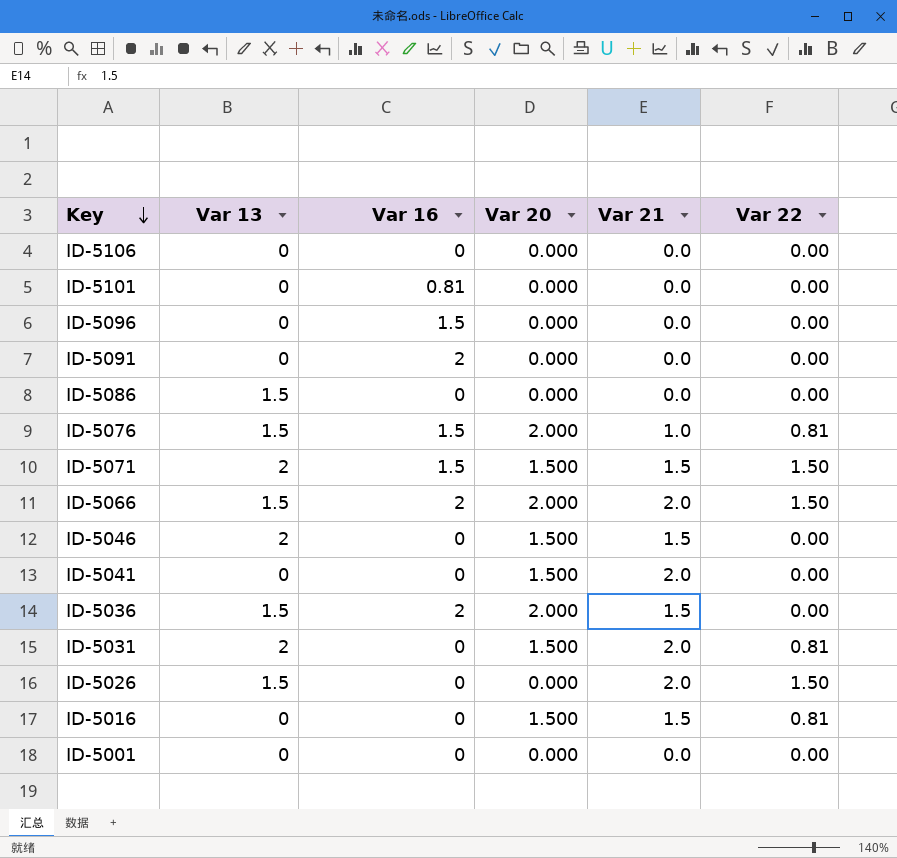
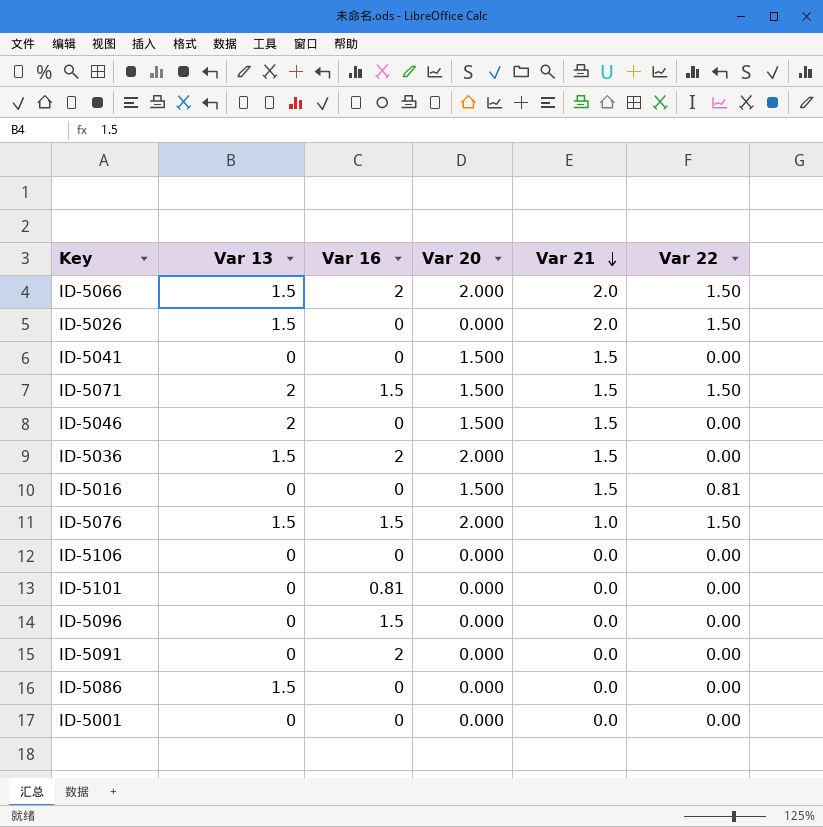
row order: Key descending -> Var 21 descending
row ID-5031: 2 | 0 | 1.500 | 2.0 | 0.81 -> none
ID-5041 | Var 21: 2.0 -> 1.5
ID-5076 | Var 22: 0.81 -> 1.50

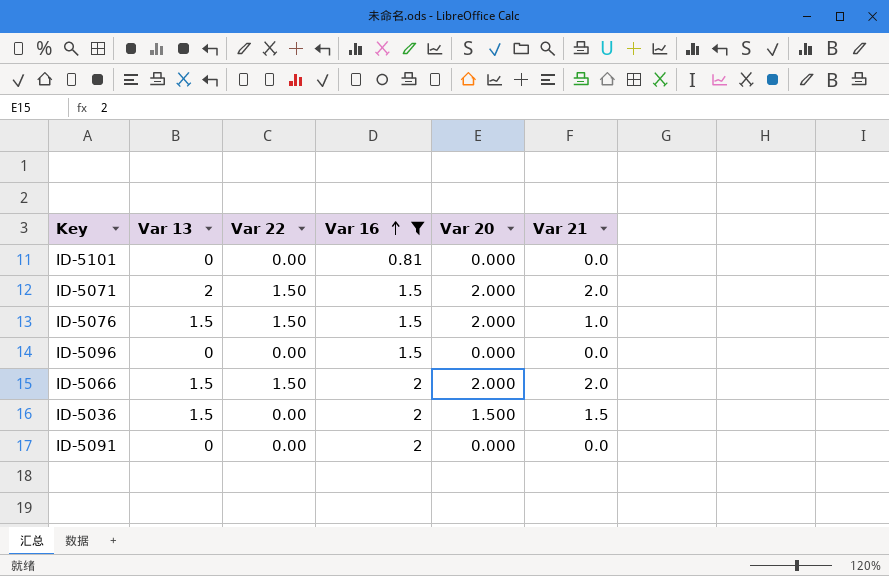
filter: none -> Var 16 != 0
row order: Var 21 descending -> Var 16 ascending
column Var 22 | position: 6 -> 3
ID-5071 | Var 20: 1.500 -> 2.000
ID-5071 | Var 21: 1.5 -> 2.0
ID-5036 | Var 20: 2.000 -> 1.500

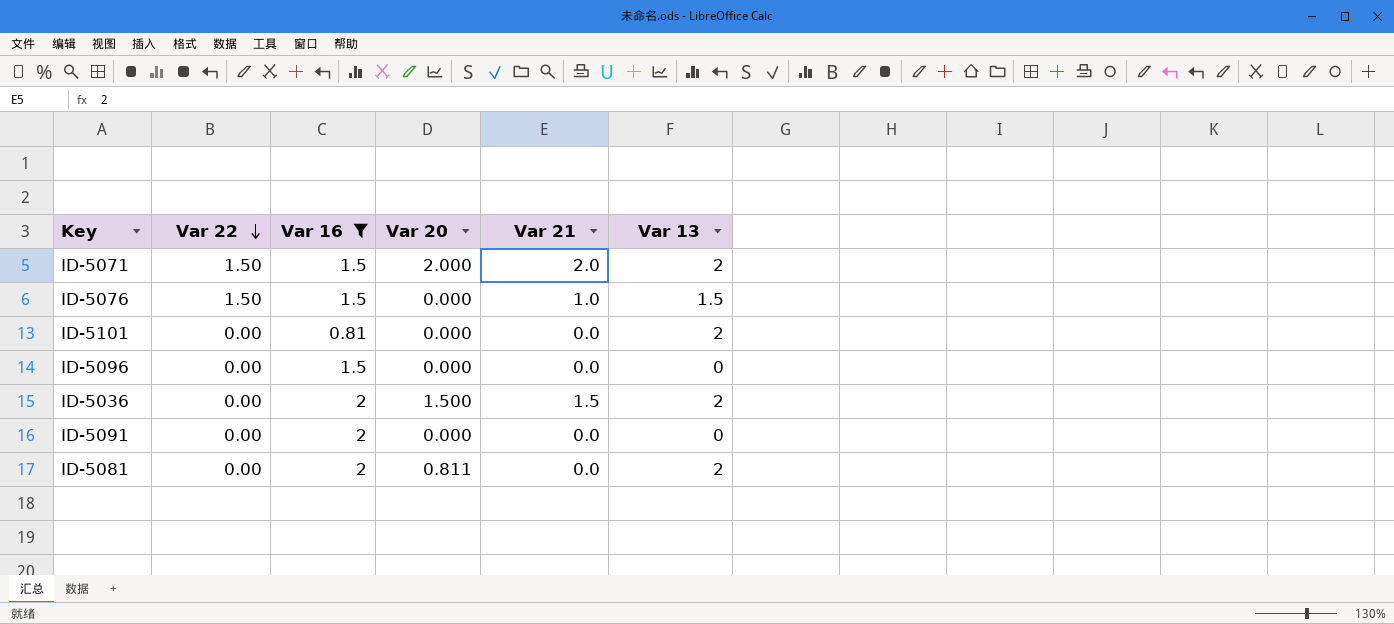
row order: Var 16 ascending -> Var 22 descending
column Var 13 | position: 2 -> 6
row ID-5066: 1.5 | 1.50 | 2 | 2.000 | 2.0 -> none
ID-5076 | Var 20: 2.000 -> 0.000
ID-5101 | Var 13: 0 -> 2
ID-5036 | Var 13: 1.5 -> 2
row ID-5081: none -> 0.00 | 2 | 0.811 | 0.0 | 2

